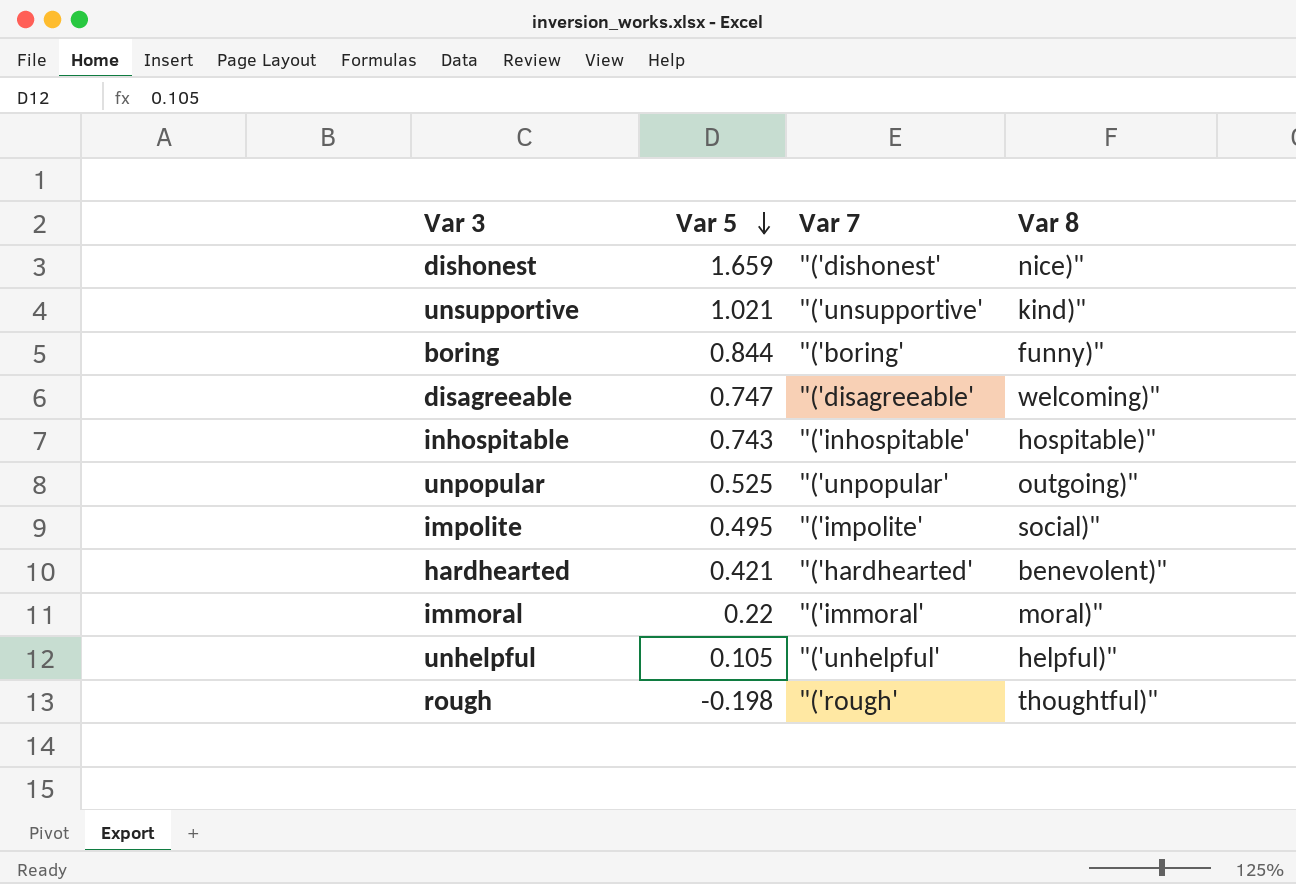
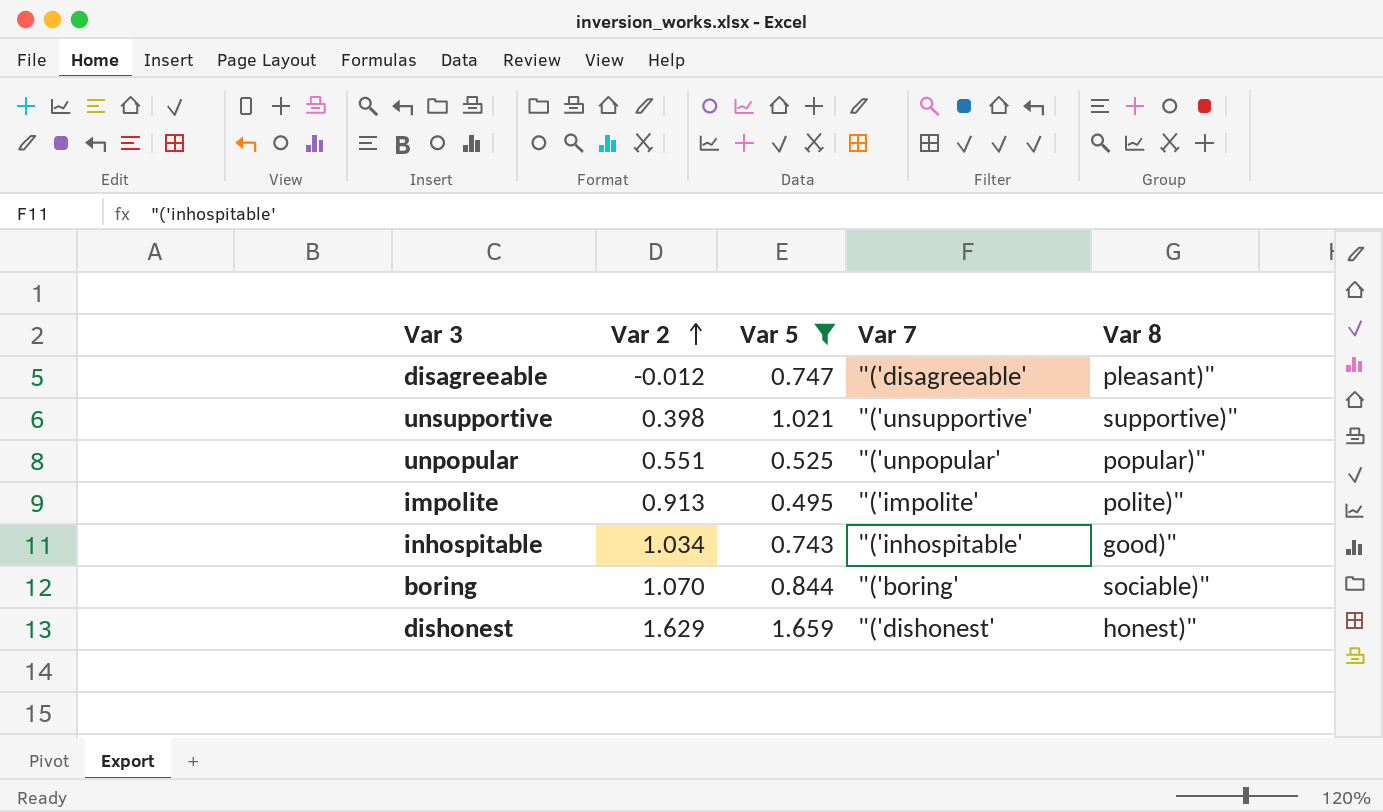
filter: none -> Var 5 >= 0.495
row order: Var 5 descending -> Var 2 ascending
column Var 2 | position: none -> 2
disagreeable | Var 8: welcoming)" -> pleasant)"
unsupportive | Var 8: kind)" -> supportive)"
unpopular | Var 8: outgoing)" -> popular)"
impolite | Var 8: social)" -> polite)"
inhospitable | Var 8: hospitable)" -> good)"
boring | Var 8: funny)" -> sociable)"
dishonest | Var 8: nice)" -> honest)"

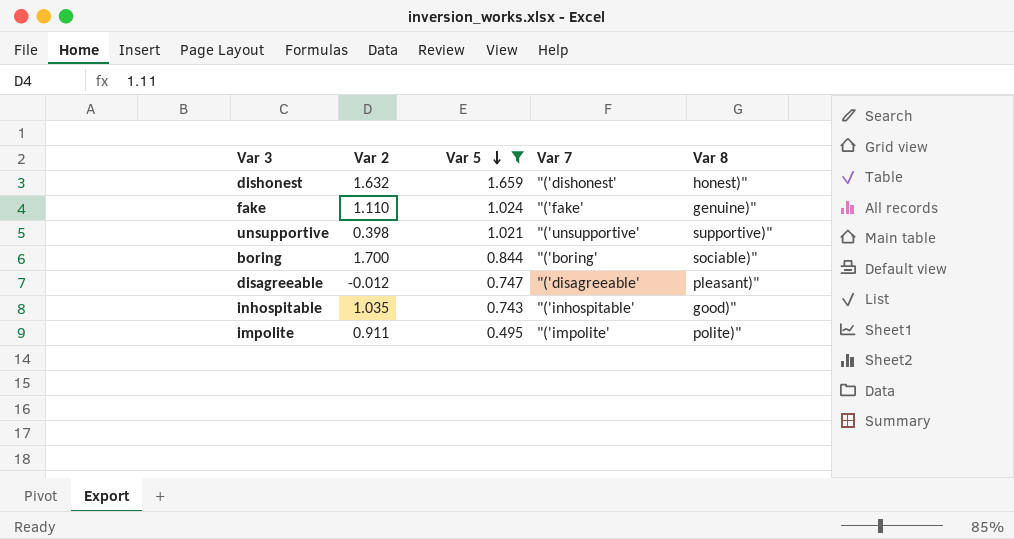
row order: Var 2 ascending -> Var 5 descending
row unpopular: 0.551 | 0.525 | "('unpopular' | popular)" -> none
dishonest | Var 2: 1.629 -> 1.632
row fake: none -> 1.110 | 1.024 | "('fake' | genuine)"
boring | Var 2: 1.070 -> 1.700
inhospitable | Var 2: 1.034 -> 1.035
impolite | Var 2: 0.913 -> 0.911

